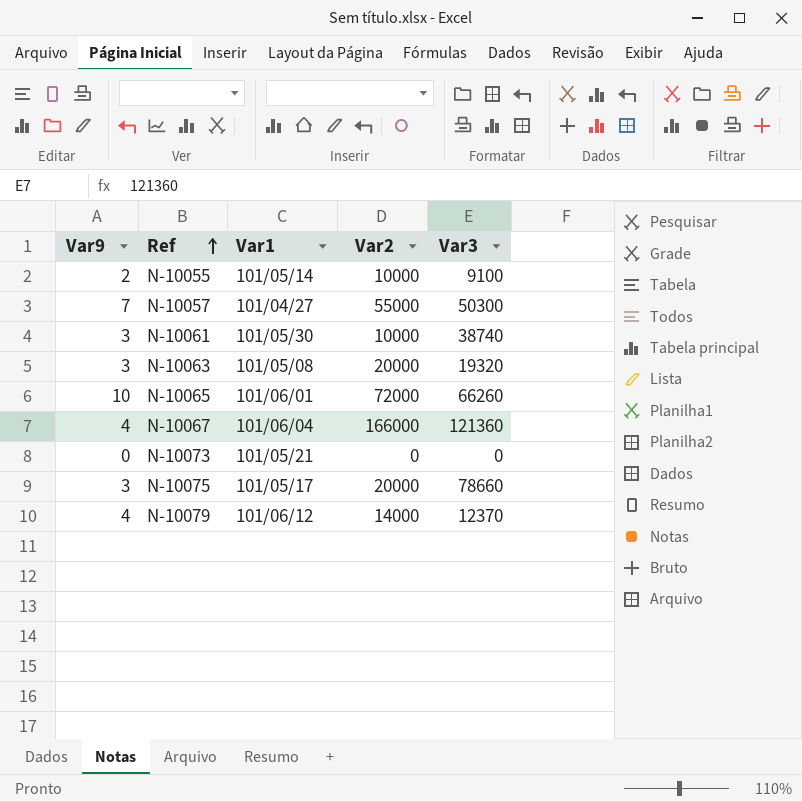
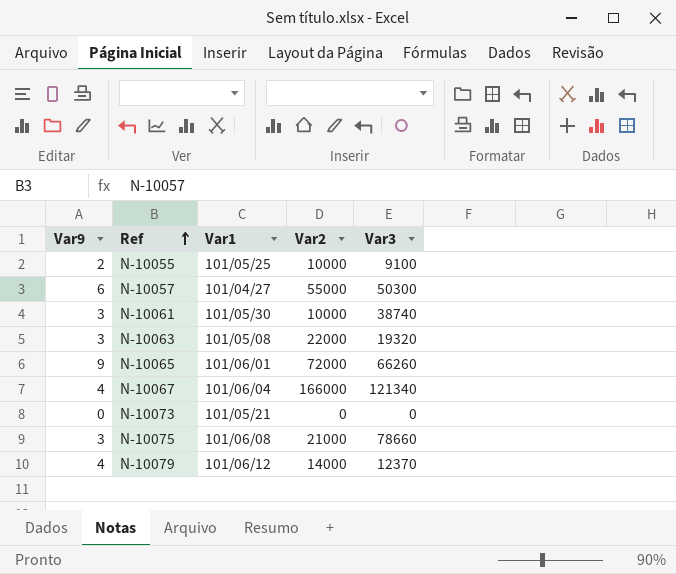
N-10055 | Var1: 101/05/14 -> 101/05/25
N-10057 | Var9: 7 -> 6
N-10063 | Var2: 20000 -> 22000
N-10065 | Var9: 10 -> 9
N-10067 | Var3: 121360 -> 121340
N-10075 | Var1: 101/05/17 -> 101/06/08
N-10075 | Var2: 20000 -> 21000

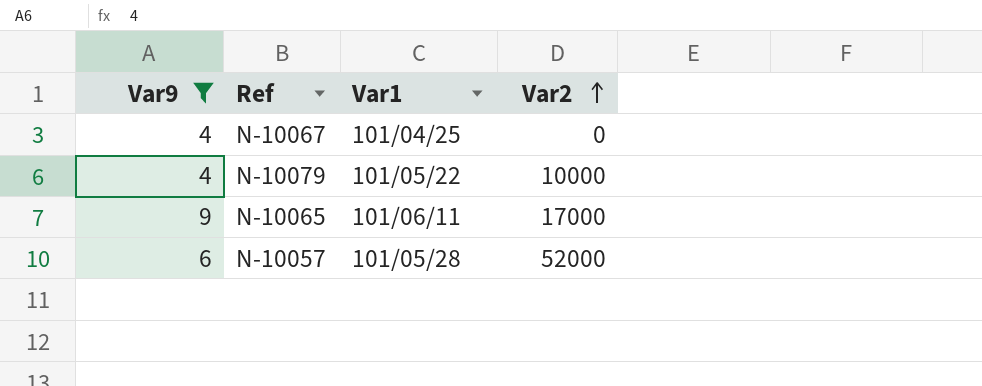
filter: none -> Var9 >= 4
row order: Ref ascending -> Var2 ascending
column Var3 | position: 5 -> none
N-10067 | Var1: 101/06/04 -> 101/04/25
N-10067 | Var2: 166000 -> 0
N-10079 | Var1: 101/06/12 -> 101/05/22
N-10079 | Var2: 14000 -> 10000
N-10065 | Var1: 101/06/01 -> 101/06/11
N-10065 | Var2: 72000 -> 17000
N-10057 | Var1: 101/04/27 -> 101/05/28
N-10057 | Var2: 55000 -> 52000

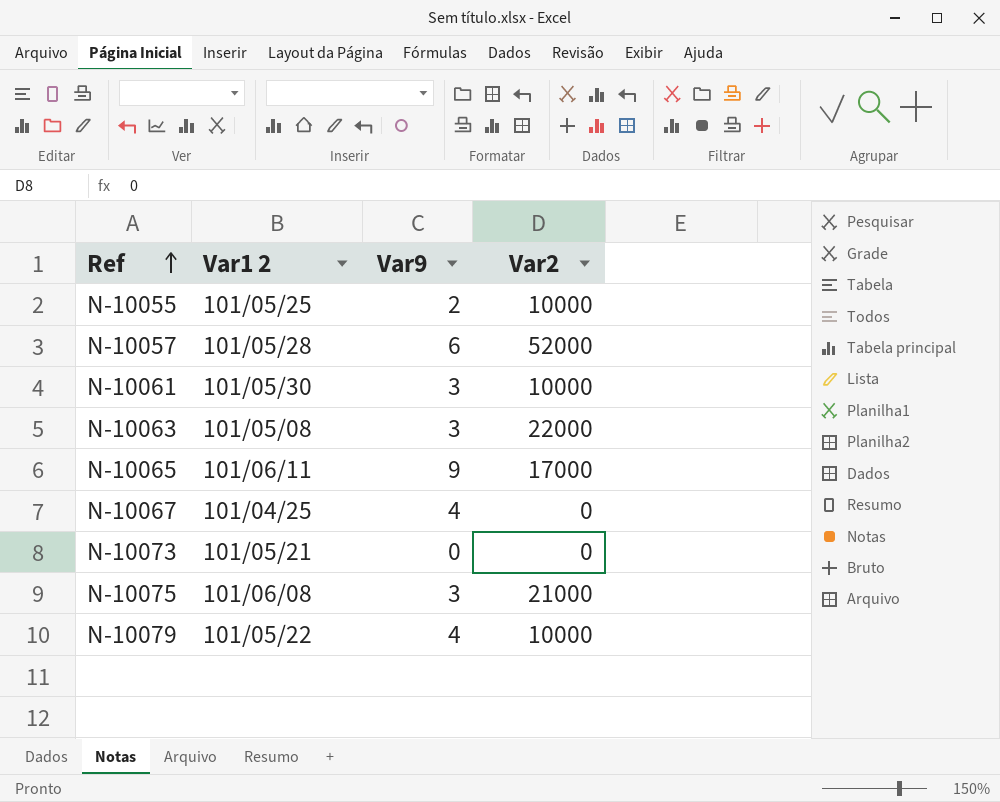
filter: Var9 >= 4 -> none
row order: Var2 ascending -> Ref ascending
column name: Var1 -> Var1 2
column Var9 | position: 1 -> 3

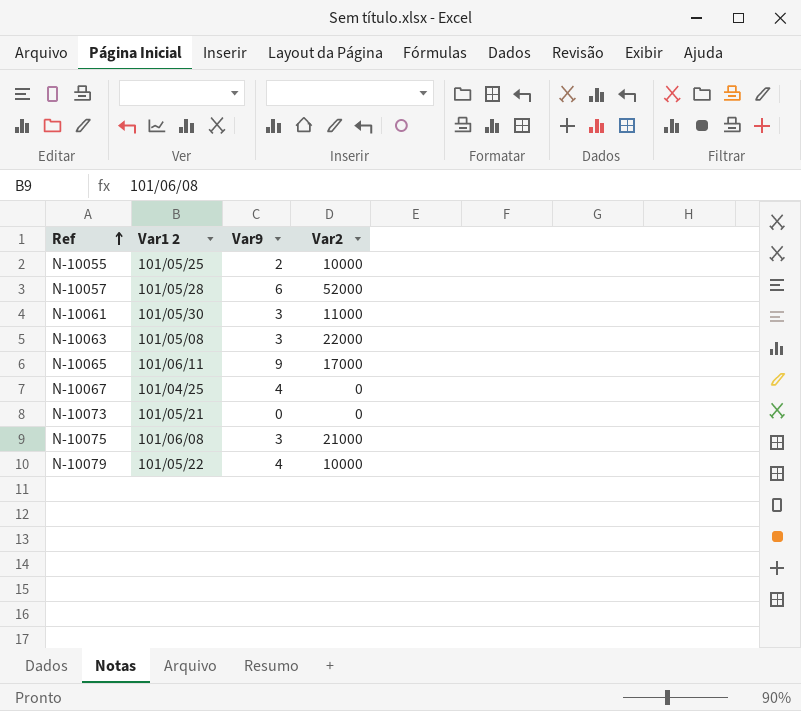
N-10061 | Var2: 10000 -> 11000

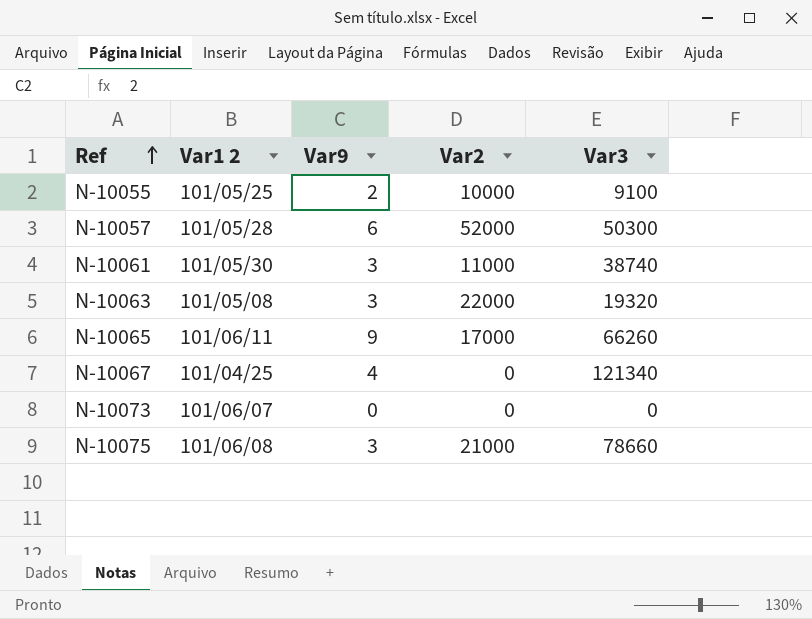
column Var3 | position: none -> 5
row N-10079: 101/05/22 | 4 | 10000 -> none
N-10073 | Var1 2: 101/05/21 -> 101/06/07

